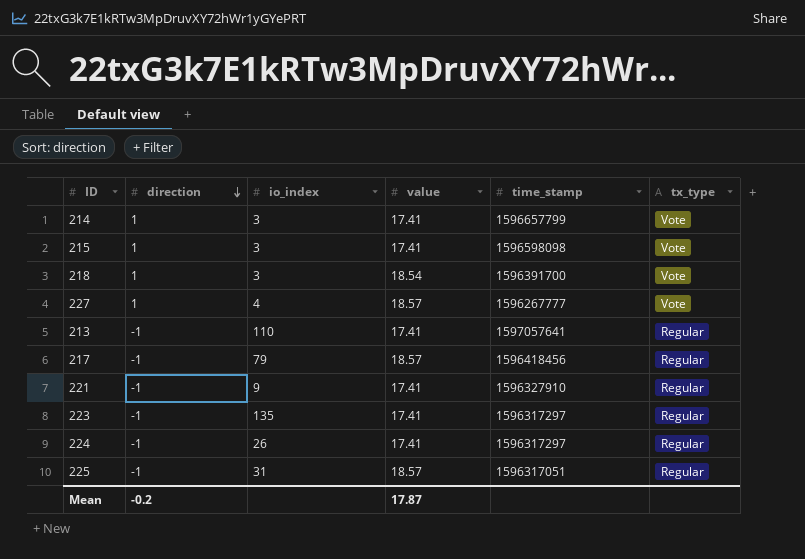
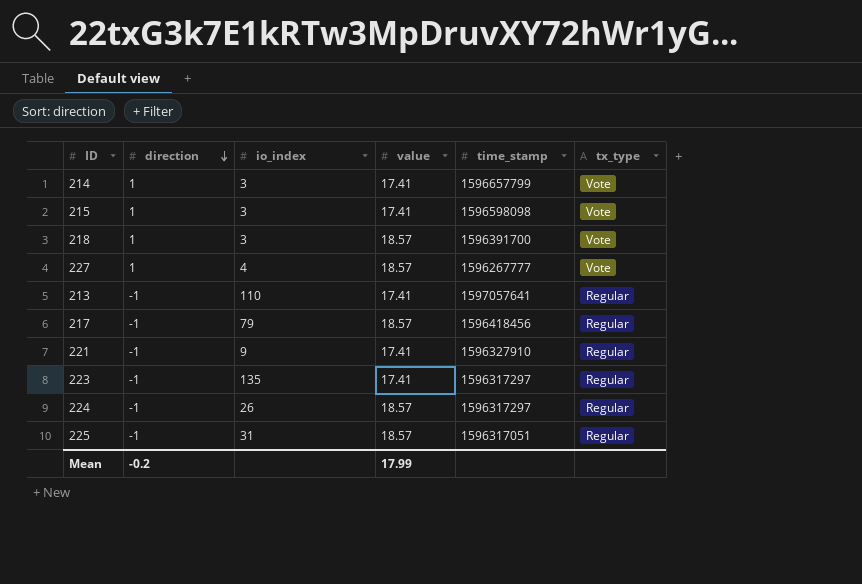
218 | value: 18.54 -> 18.57
224 | value: 17.41 -> 18.57
Mean | value: 17.87 -> 17.99

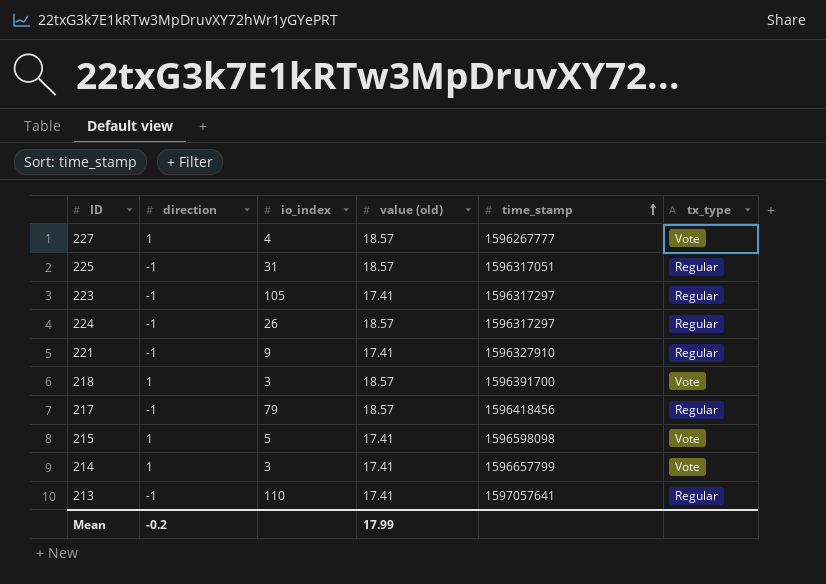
row order: direction descending -> time_stamp ascending
column name: value -> value (old)
223 | io_index: 135 -> 105
215 | io_index: 3 -> 5

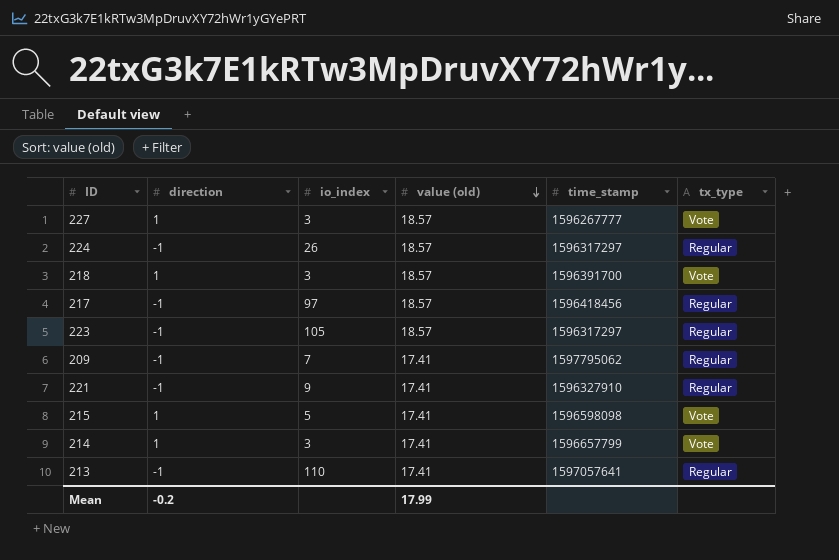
row order: time_stamp ascending -> value (old) descending
row 225: -1 | 31 | 18.57 | 1596317051 | Regular -> none
227 | io_index: 4 -> 3
217 | io_index: 79 -> 97
223 | value (old): 17.41 -> 18.57
row 209: none -> -1 | 7 | 17.41 | 1597795062 | Regular

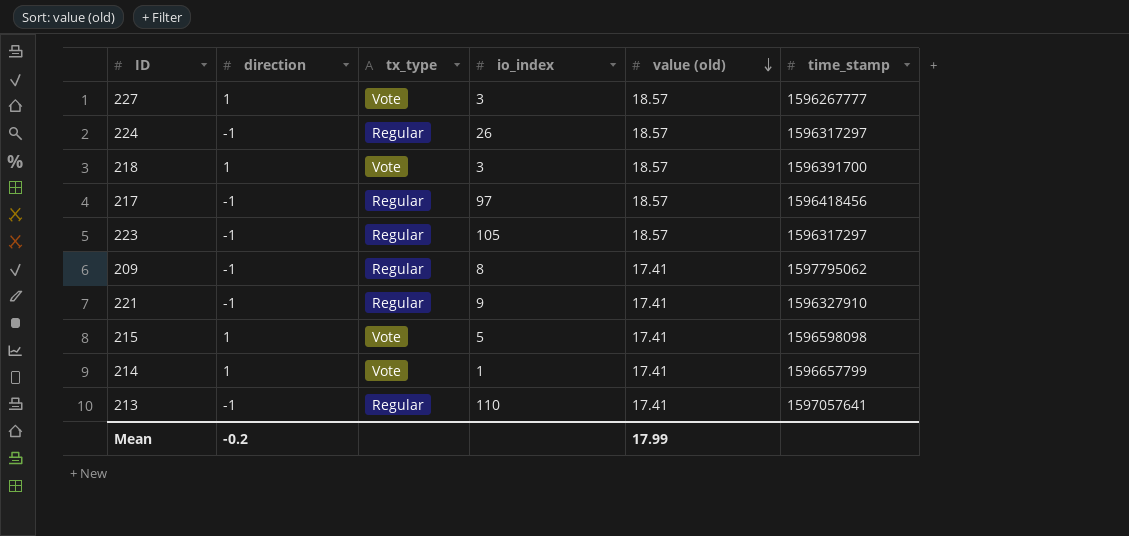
column tx_type | position: 6 -> 3
209 | io_index: 7 -> 8
214 | io_index: 3 -> 1

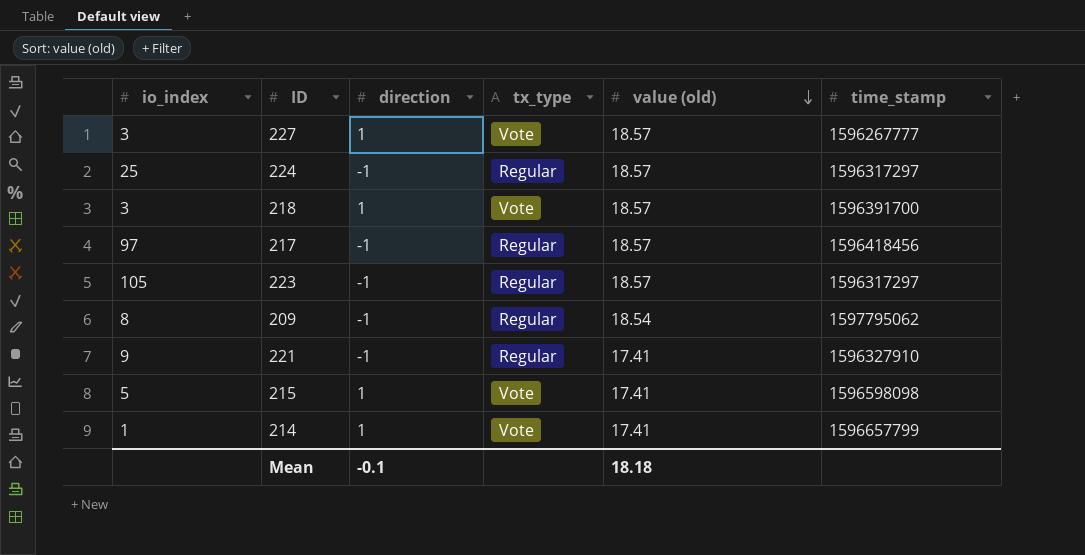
column io_index | position: 4 -> 1
row 213: -1 | Regular | 110 | 17.41 | 1597057641 -> none
224 | io_index: 26 -> 25
209 | value (old): 17.41 -> 18.54
Mean | direction: -0.2 -> -0.1
Mean | value (old): 17.99 -> 18.18

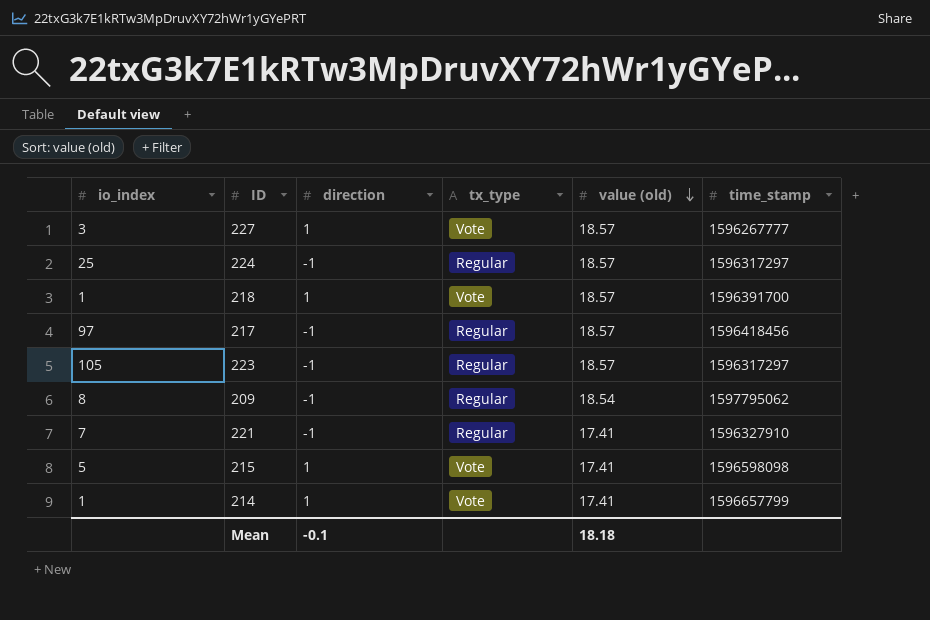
218 | io_index: 3 -> 1
221 | io_index: 9 -> 7

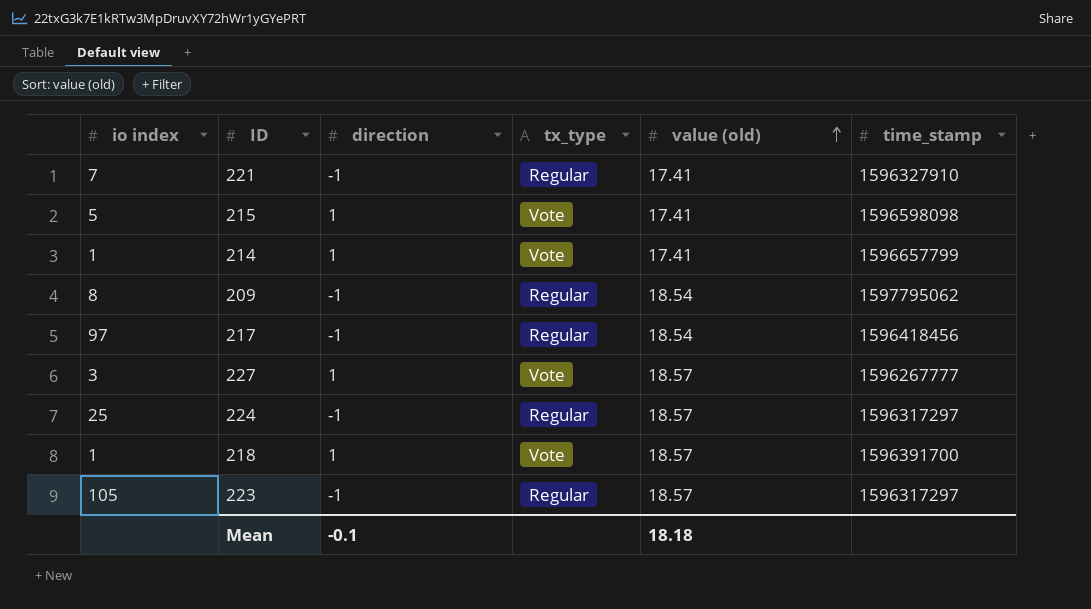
row order: value (old) descending -> value (old) ascending
column name: io_index -> io index
217 | value (old): 18.57 -> 18.54

